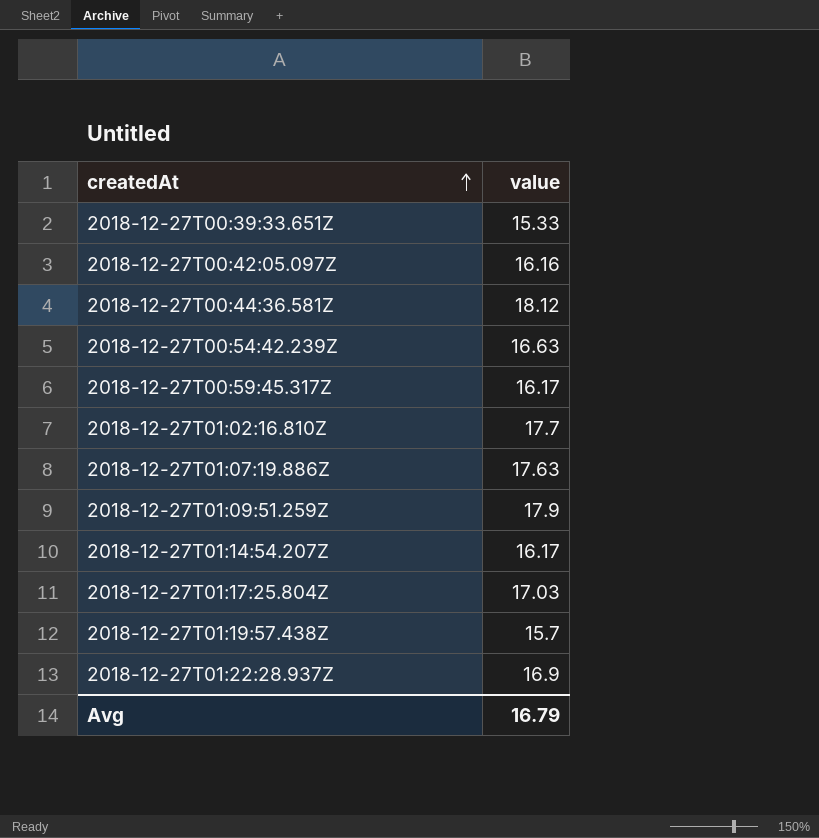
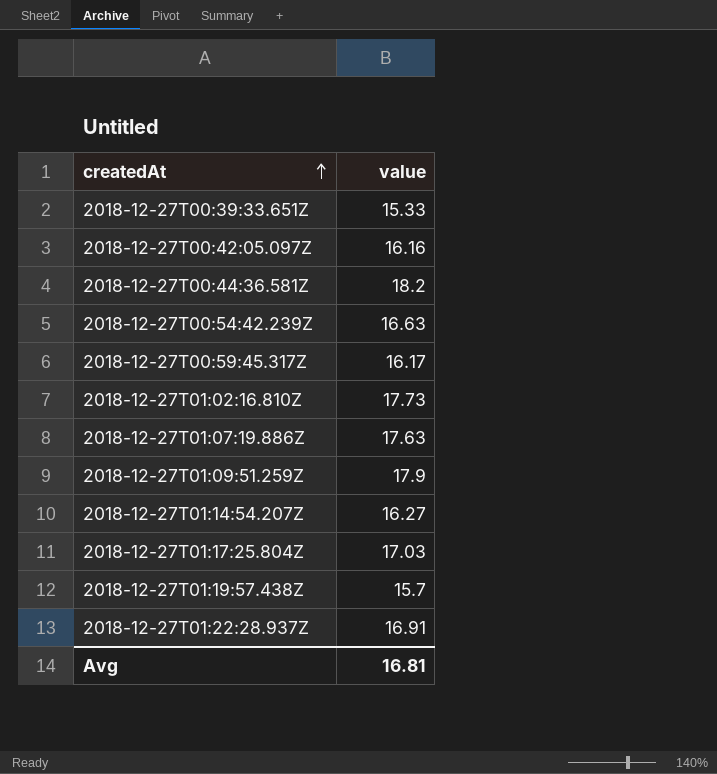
2018-12-27T00:44:36.581Z | value: 18.12 -> 18.2
2018-12-27T01:02:16.810Z | value: 17.7 -> 17.73
2018-12-27T01:14:54.207Z | value: 16.17 -> 16.27
2018-12-27T01:22:28.937Z | value: 16.9 -> 16.91
Avg | value: 16.79 -> 16.81

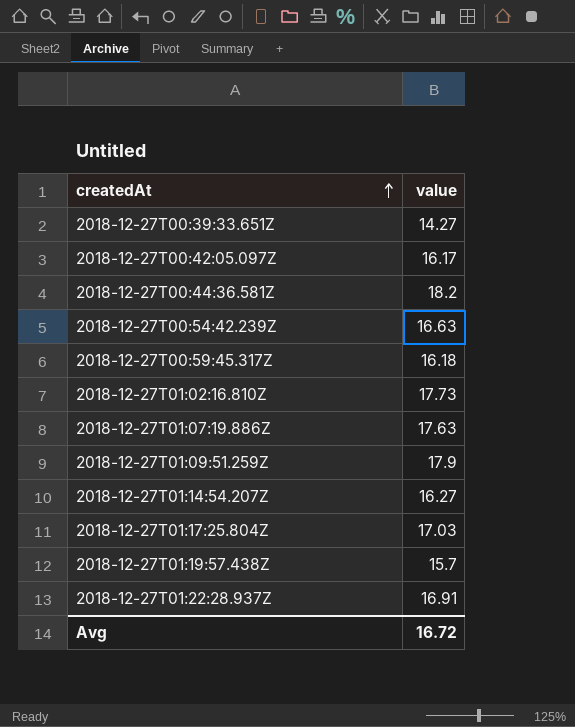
2018-12-27T00:39:33.651Z | value: 15.33 -> 14.27
2018-12-27T00:42:05.097Z | value: 16.16 -> 16.17
2018-12-27T00:59:45.317Z | value: 16.17 -> 16.18
Avg | value: 16.81 -> 16.72

